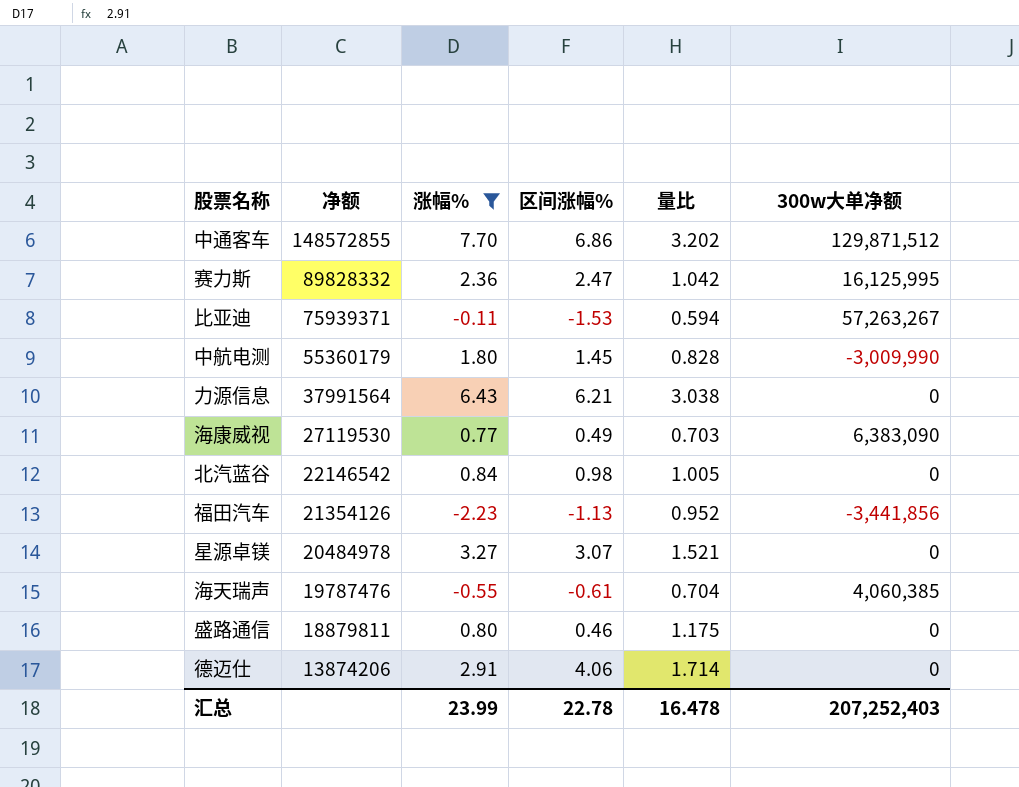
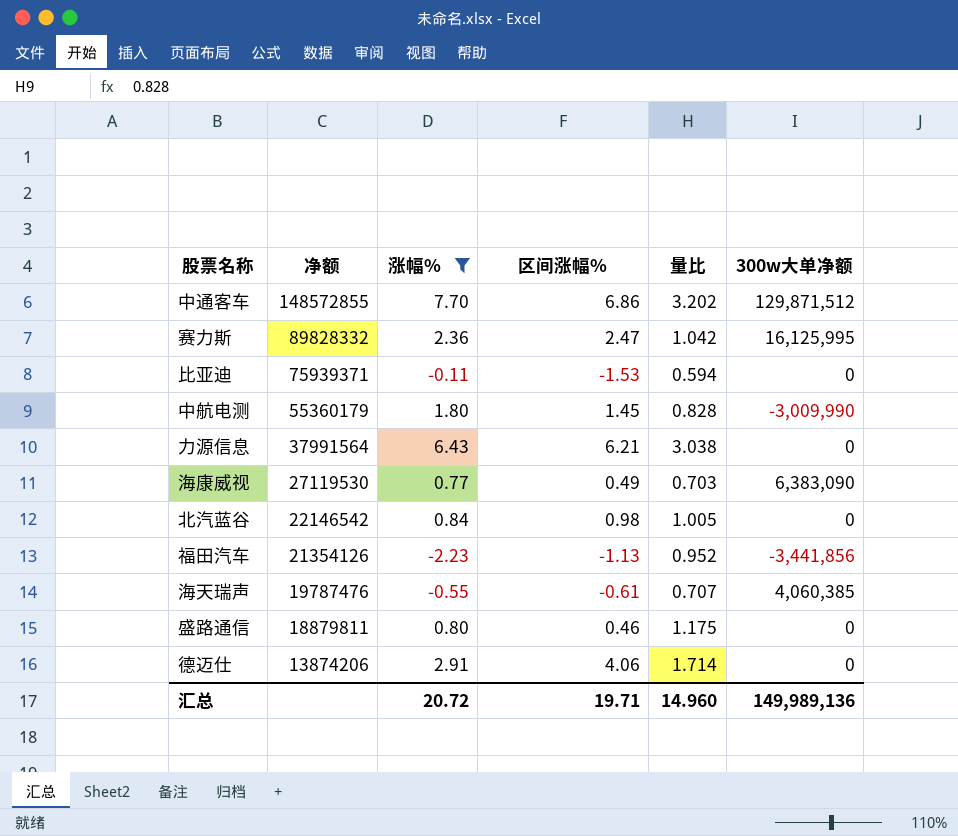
row 星源卓镁: 20484978 | 3.27 | 3.07 | 1.521 | 0 -> none
比亚迪 | 300w大单净额: 57,263,267 -> 0
海天瑞声 | 量比: 0.704 -> 0.707
汇总 | 涨幅%: 23.99 -> 20.72
汇总 | 区间涨幅%: 22.78 -> 19.71
汇总 | 量比: 16.478 -> 14.960
汇总 | 300w大单净额: 207,252,403 -> 149,989,136

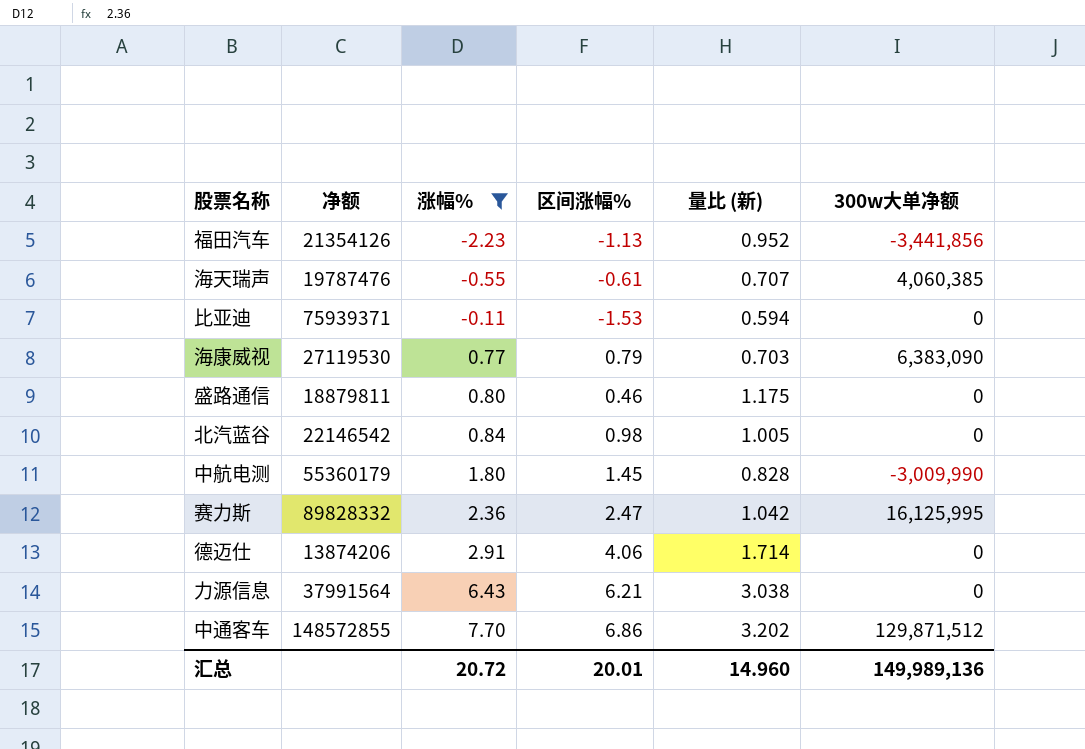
row order: 净额 descending -> 涨幅% ascending
column name: 量比 -> 量比 (新)
海康威视 | 区间涨幅%: 0.49 -> 0.79
汇总 | 区间涨幅%: 19.71 -> 20.01

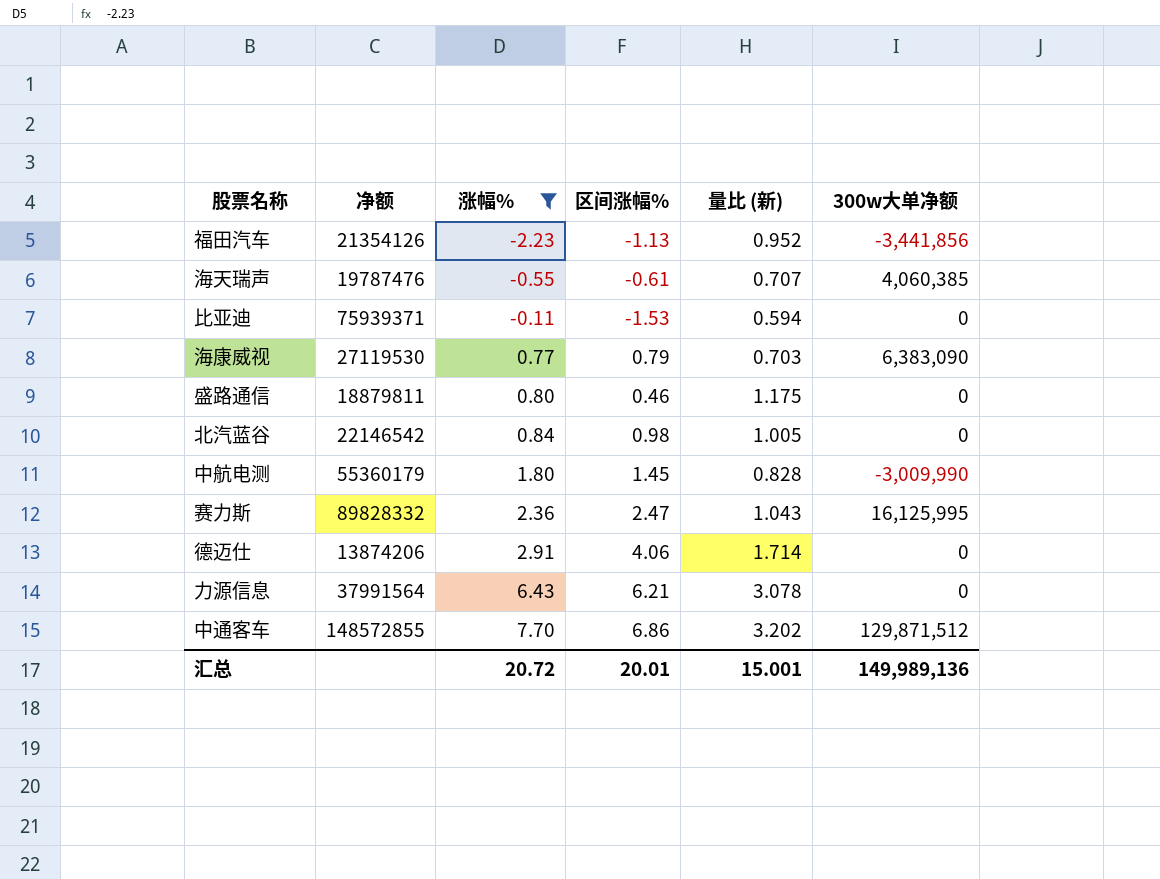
赛力斯 | 量比 (新): 1.042 -> 1.043
力源信息 | 量比 (新): 3.038 -> 3.078
汇总 | 量比 (新): 14.960 -> 15.001

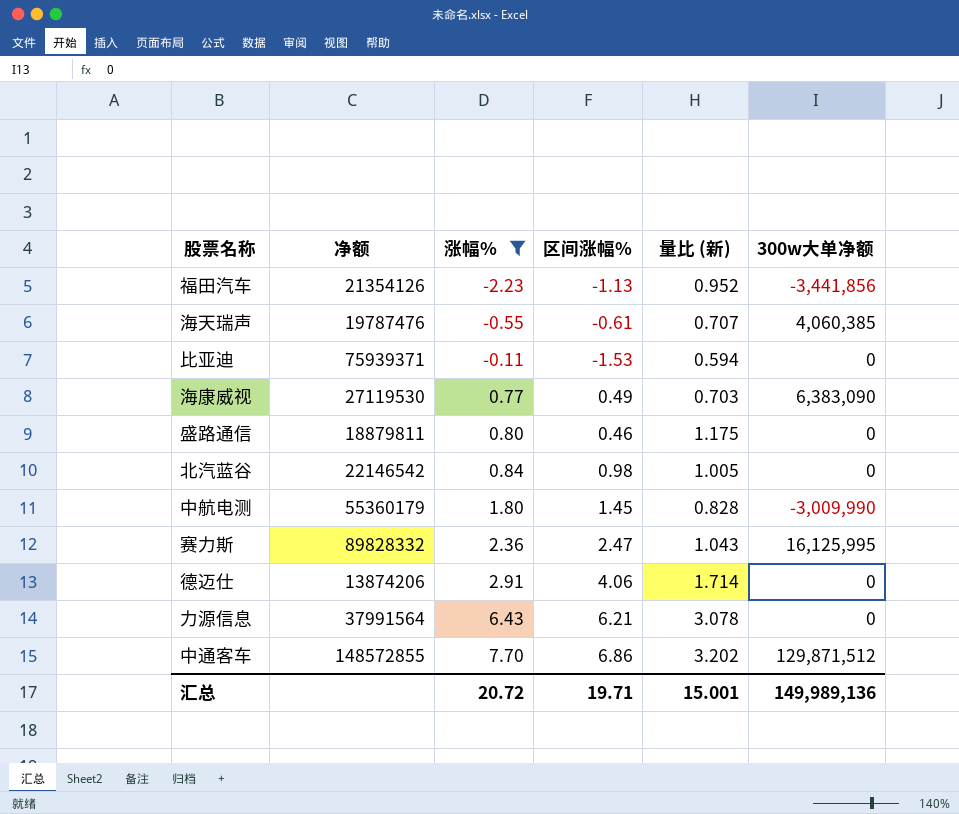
海康威视 | 区间涨幅%: 0.79 -> 0.49
汇总 | 区间涨幅%: 20.01 -> 19.71

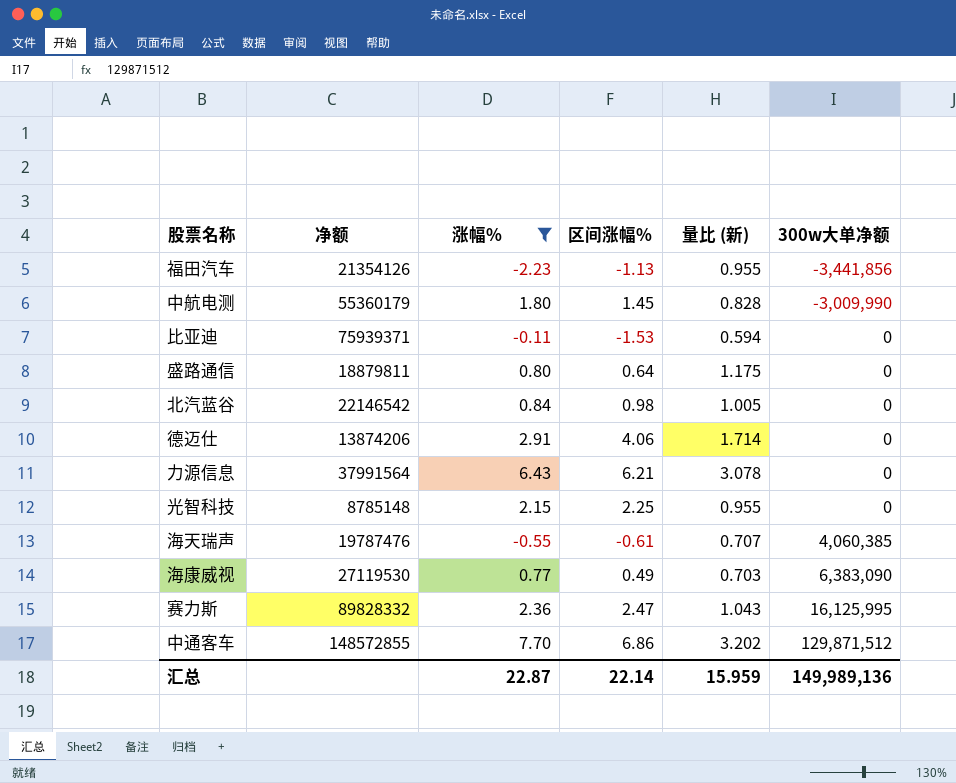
row order: 涨幅% ascending -> 300w大单净额 ascending
福田汽车 | 量比 (新): 0.952 -> 0.955
盛路通信 | 区间涨幅%: 0.46 -> 0.64
row 光智科技: none -> 8785148 | 2.15 | 2.25 | 0.955 | 0
汇总 | 涨幅%: 20.72 -> 22.87
汇总 | 区间涨幅%: 19.71 -> 22.14
汇总 | 量比 (新): 15.001 -> 15.959

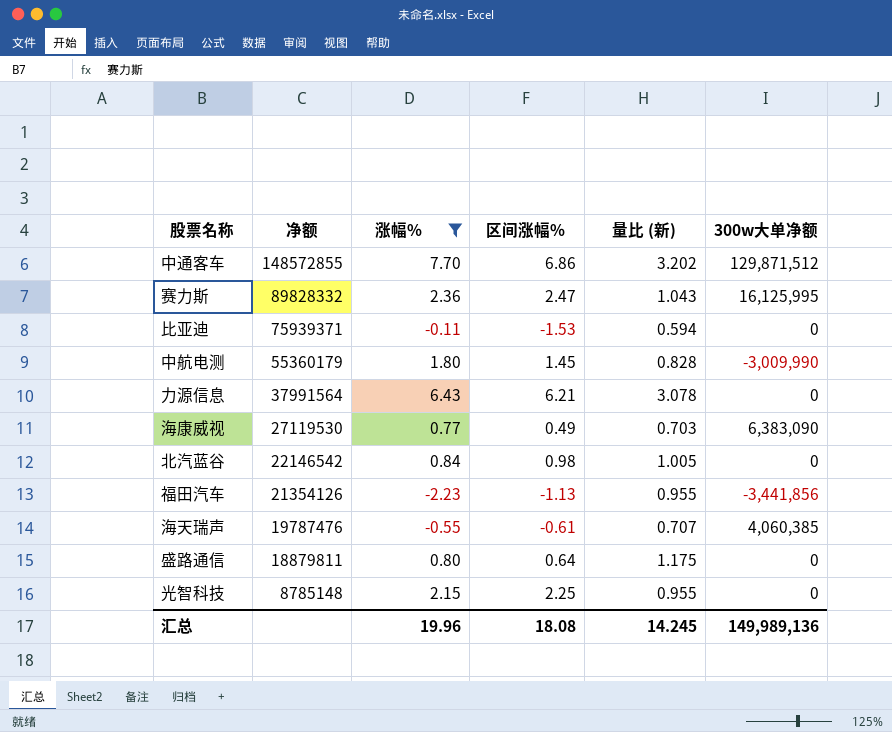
row order: 300w大单净额 ascending -> 净额 descending
row 德迈仕: 13874206 | 2.91 | 4.06 | 1.714 | 0 -> none
汇总 | 涨幅%: 22.87 -> 19.96
汇总 | 区间涨幅%: 22.14 -> 18.08
汇总 | 量比 (新): 15.959 -> 14.245

